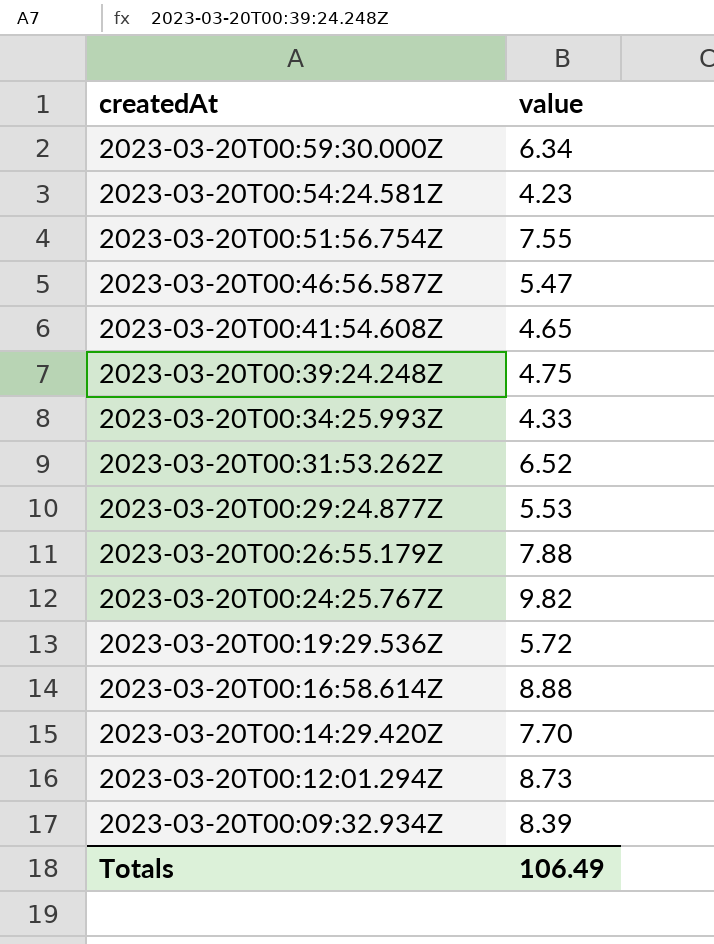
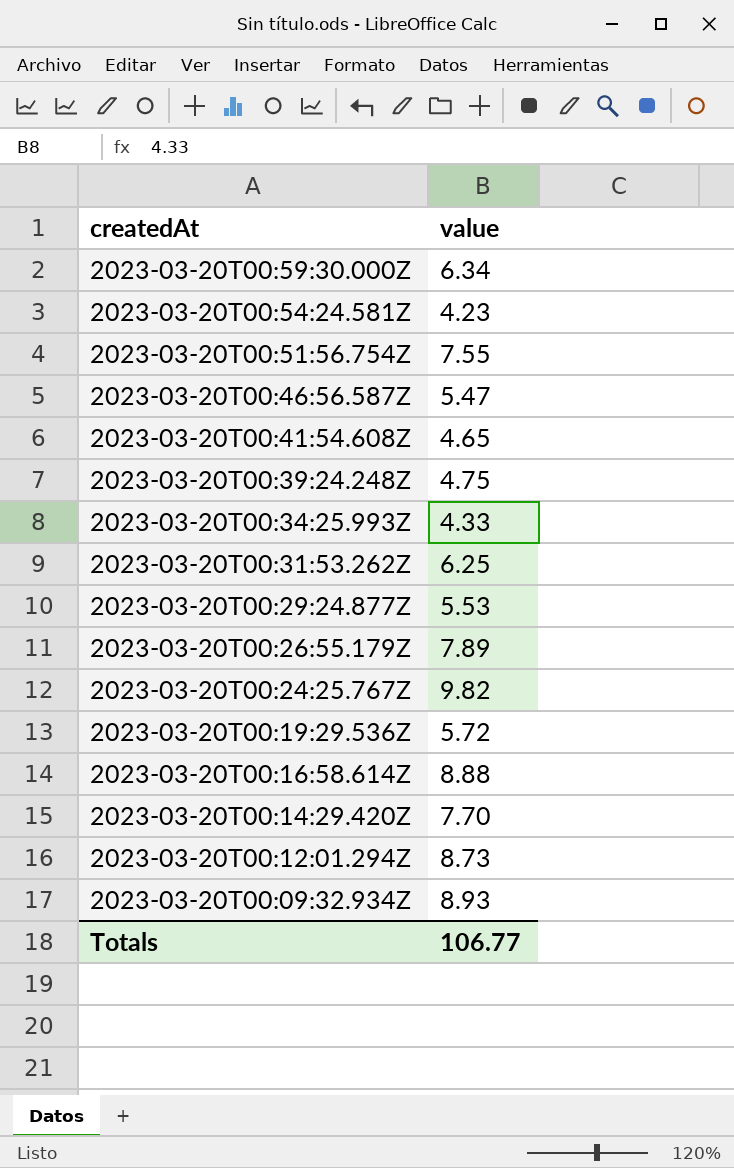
2023-03-20T00:31:53.262Z | value: 6.52 -> 6.25
2023-03-20T00:26:55.179Z | value: 7.88 -> 7.89
2023-03-20T00:09:32.934Z | value: 8.39 -> 8.93
Totals | value: 106.49 -> 106.77

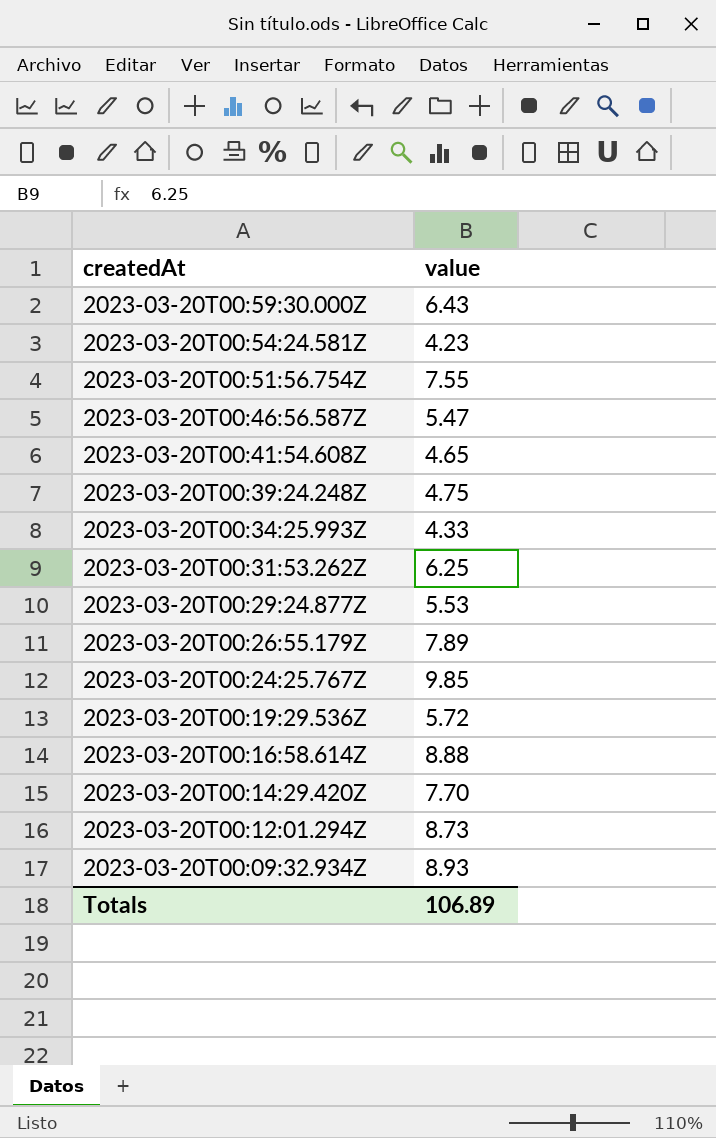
2023-03-20T00:59:30.000Z | value: 6.34 -> 6.43
2023-03-20T00:24:25.767Z | value: 9.82 -> 9.85
Totals | value: 106.77 -> 106.89

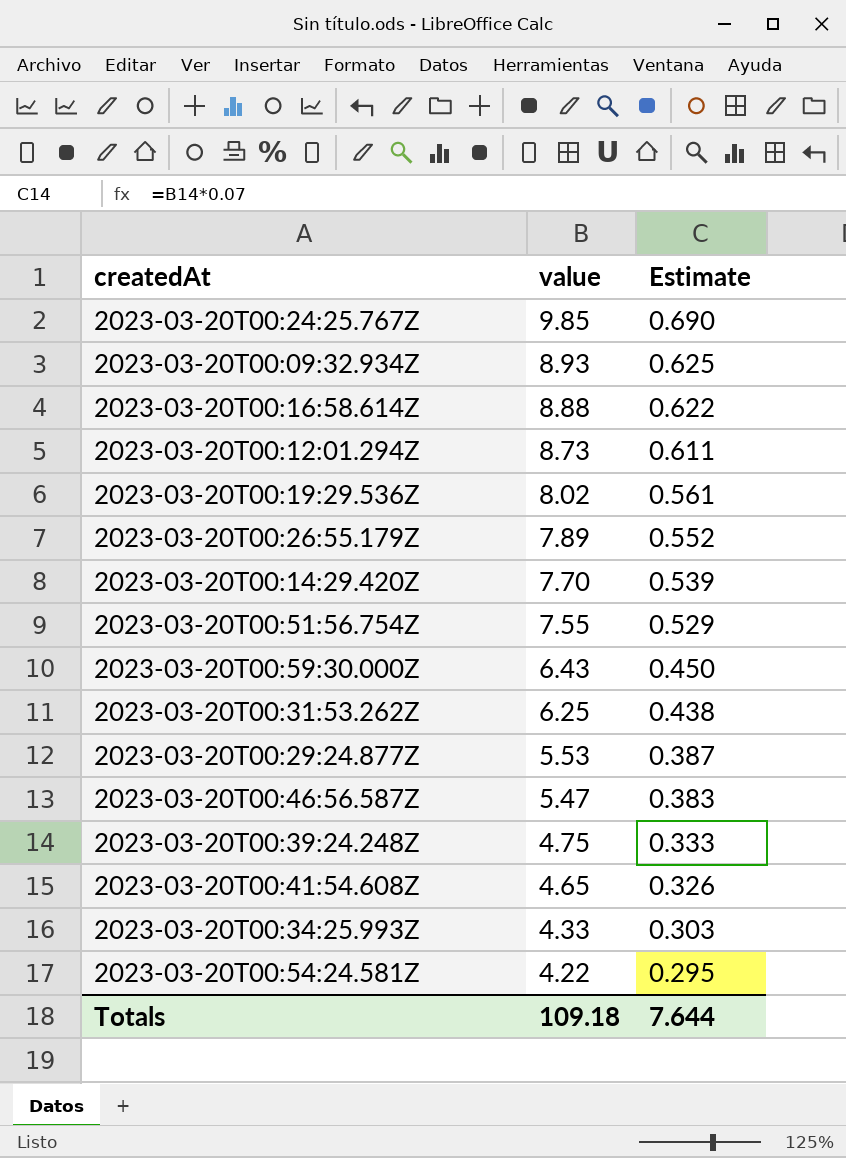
row order: createdAt descending -> value descending
column Estimate | formula: none -> [value] * 0.07
2023-03-20T00:19:29.536Z | value: 5.72 -> 8.02
2023-03-20T00:54:24.581Z | value: 4.23 -> 4.22
Totals | value: 106.89 -> 109.18

